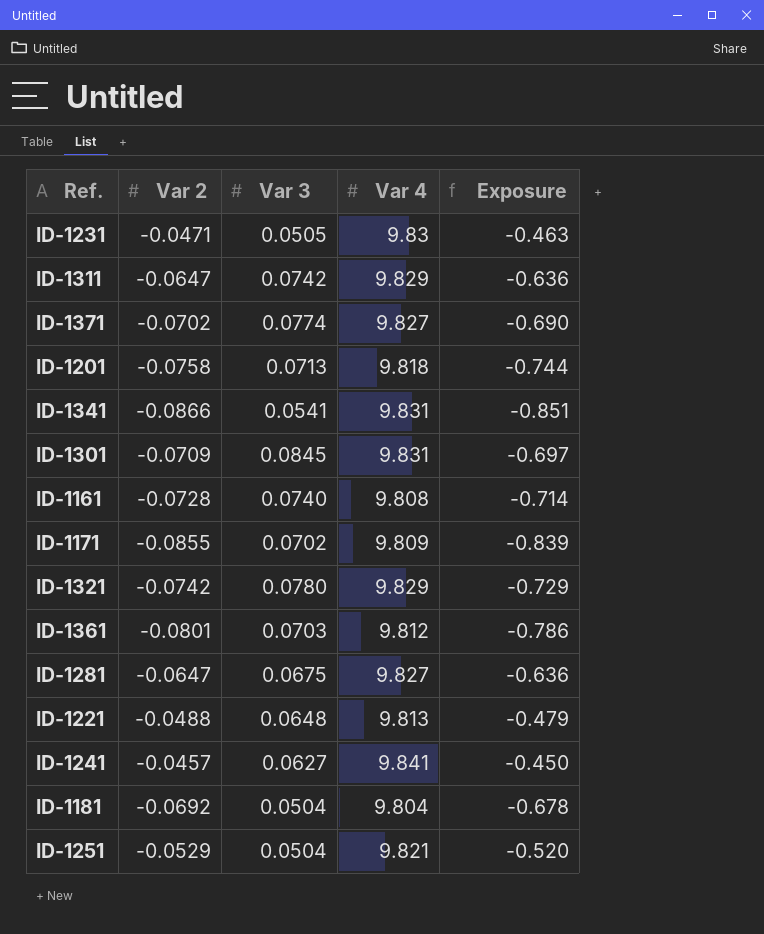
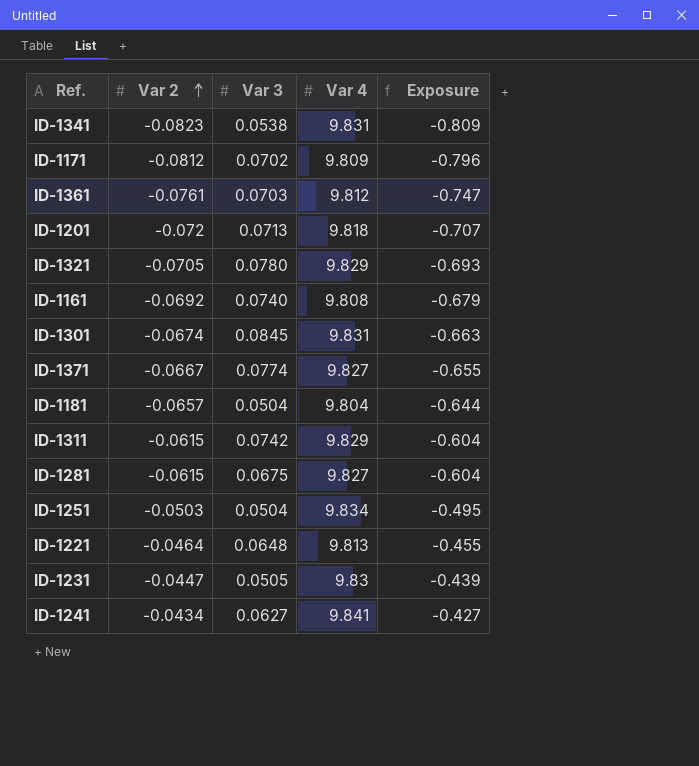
row order: none -> Var 2 ascending
ID-1341 | Var 2: -0.0866 -> -0.0823
ID-1341 | Var 3: 0.0541 -> 0.0538
ID-1341 | Exposure: -0.851 -> -0.809
ID-1171 | Var 2: -0.0855 -> -0.0812
ID-1171 | Exposure: -0.839 -> -0.796
ID-1361 | Var 2: -0.0801 -> -0.0761
ID-1361 | Exposure: -0.786 -> -0.747
ID-1201 | Var 2: -0.0758 -> -0.072
ID-1201 | Exposure: -0.744 -> -0.707
ID-1321 | Var 2: -0.0742 -> -0.0705
ID-1321 | Exposure: -0.729 -> -0.693
ID-1161 | Var 2: -0.0728 -> -0.0692
ID-1161 | Exposure: -0.714 -> -0.679
ID-1301 | Var 2: -0.0709 -> -0.0674
ID-1301 | Exposure: -0.697 -> -0.663
ID-1371 | Var 2: -0.0702 -> -0.0667
ID-1371 | Exposure: -0.690 -> -0.655
ID-1181 | Var 2: -0.0692 -> -0.0657
ID-1181 | Exposure: -0.678 -> -0.644
ID-1311 | Var 2: -0.0647 -> -0.0615
ID-1311 | Exposure: -0.636 -> -0.604
ID-1281 | Var 2: -0.0647 -> -0.0615
ID-1281 | Exposure: -0.636 -> -0.604
ID-1251 | Var 2: -0.0529 -> -0.0503
ID-1251 | Var 4: 9.821 -> 9.834
ID-1251 | Exposure: -0.520 -> -0.495
ID-1221 | Var 2: -0.0488 -> -0.0464
ID-1221 | Exposure: -0.479 -> -0.455
ID-1231 | Var 2: -0.0471 -> -0.0447
ID-1231 | Exposure: -0.463 -> -0.439
ID-1241 | Var 2: -0.0457 -> -0.0434
ID-1241 | Exposure: -0.450 -> -0.427

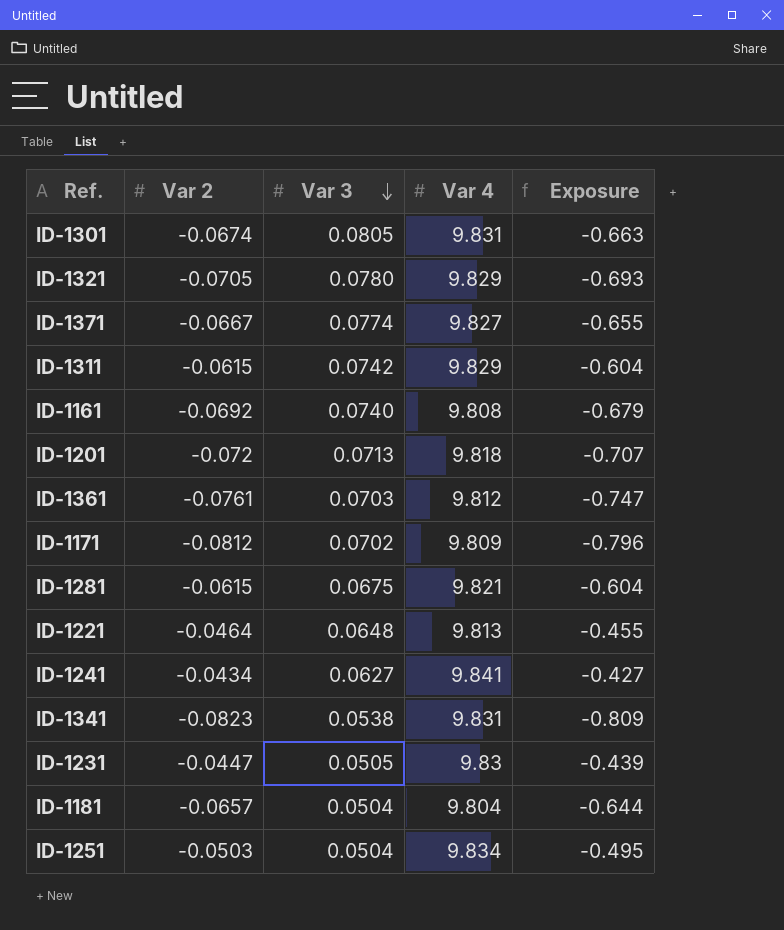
row order: Var 2 ascending -> Var 3 descending
ID-1301 | Var 3: 0.0845 -> 0.0805
ID-1281 | Var 4: 9.827 -> 9.821

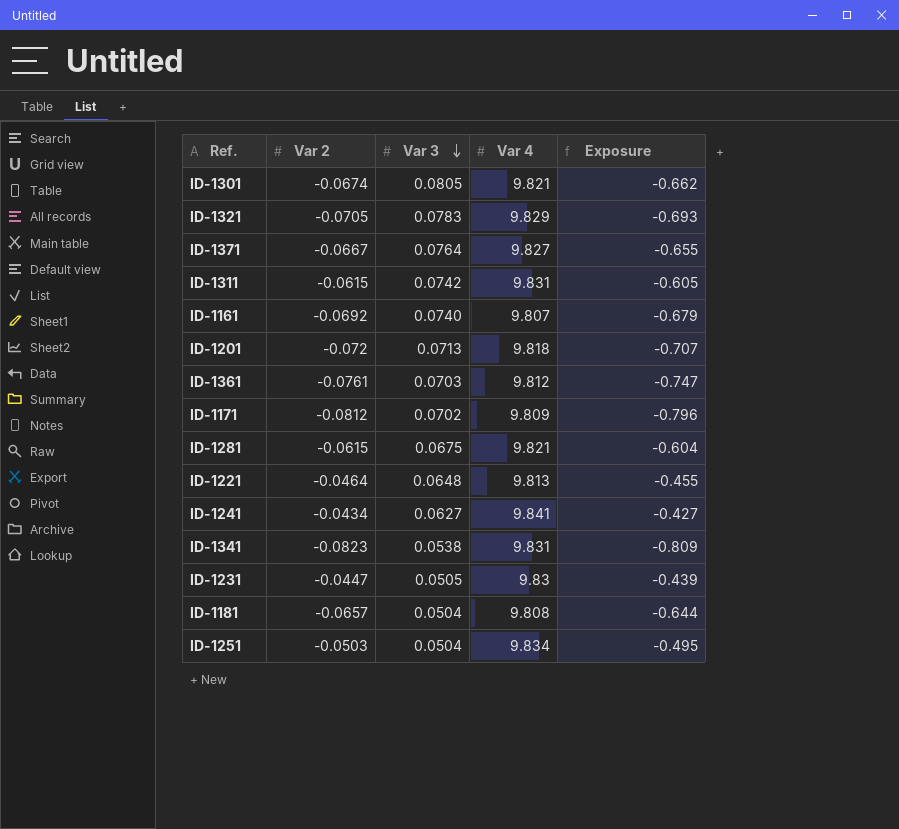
ID-1301 | Var 4: 9.831 -> 9.821
ID-1301 | Exposure: -0.663 -> -0.662
ID-1321 | Var 3: 0.0780 -> 0.0783
ID-1371 | Var 3: 0.0774 -> 0.0764
ID-1311 | Var 4: 9.829 -> 9.831
ID-1311 | Exposure: -0.604 -> -0.605
ID-1161 | Var 4: 9.808 -> 9.807
ID-1181 | Var 4: 9.804 -> 9.808

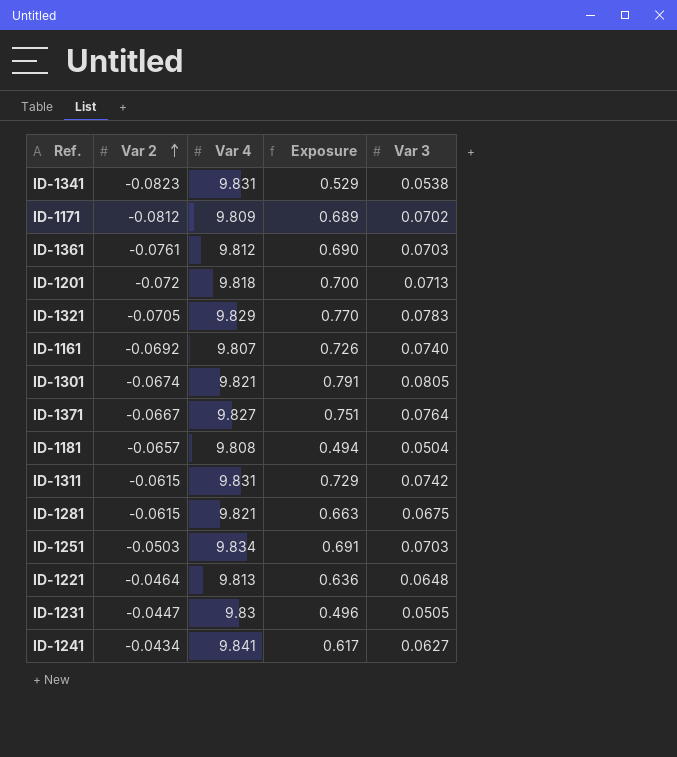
row order: Var 3 descending -> Var 2 ascending
column Exposure | formula: [Var 2] * [Var 4] -> [Var 4] * [Var 3]
column Var 3 | position: 3 -> 5
ID-1251 | Var 3: 0.0504 -> 0.0703

